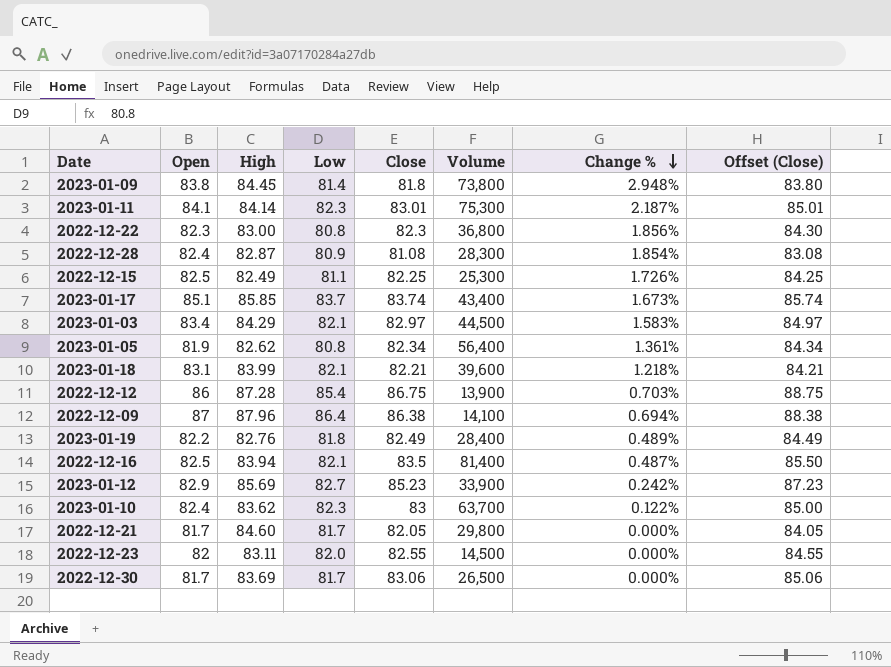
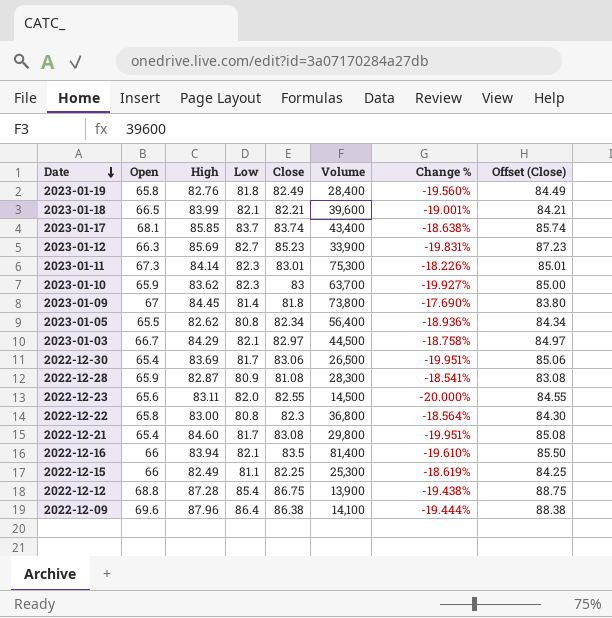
row order: Change % descending -> Date descending
2023-01-19 | Open: 82.2 -> 65.8
2023-01-19 | Change %: 0.489% -> -19.560%
2023-01-18 | Open: 83.1 -> 66.5
2023-01-18 | Change %: 1.218% -> -19.001%
2023-01-17 | Open: 85.1 -> 68.1
2023-01-17 | Change %: 1.673% -> -18.638%
2023-01-12 | Open: 82.9 -> 66.3
2023-01-12 | Change %: 0.242% -> -19.831%
2023-01-11 | Open: 84.1 -> 67.3
2023-01-11 | Change %: 2.187% -> -18.226%
2023-01-10 | Open: 82.4 -> 65.9
2023-01-10 | Change %: 0.122% -> -19.927%
2023-01-09 | Open: 83.8 -> 67
2023-01-09 | Change %: 2.948% -> -17.690%
2023-01-05 | Open: 81.9 -> 65.5
2023-01-05 | Change %: 1.361% -> -18.936%
2023-01-03 | Open: 83.4 -> 66.7
2023-01-03 | Change %: 1.583% -> -18.758%
2022-12-30 | Open: 81.7 -> 65.4
2022-12-30 | Change %: 0.000% -> -19.951%
2022-12-28 | Open: 82.4 -> 65.9
2022-12-28 | Change %: 1.854% -> -18.541%
2022-12-23 | Open: 82 -> 65.6
2022-12-23 | Change %: 0.000% -> -20.000%
2022-12-22 | Open: 82.3 -> 65.8
2022-12-22 | Change %: 1.856% -> -18.564%
2022-12-21 | Open: 81.7 -> 65.4
2022-12-21 | Close: 82.05 -> 83.08
2022-12-21 | Change %: 0.000% -> -19.951%
2022-12-21 | Offset (Close): 84.05 -> 85.08
2022-12-16 | Open: 82.5 -> 66
2022-12-16 | Change %: 0.487% -> -19.610%
2022-12-15 | Open: 82.5 -> 66
2022-12-15 | Change %: 1.726% -> -18.619%
2022-12-12 | Open: 86 -> 68.8
2022-12-12 | Change %: 0.703% -> -19.438%
2022-12-09 | Open: 87 -> 69.6
2022-12-09 | Change %: 0.694% -> -19.444%

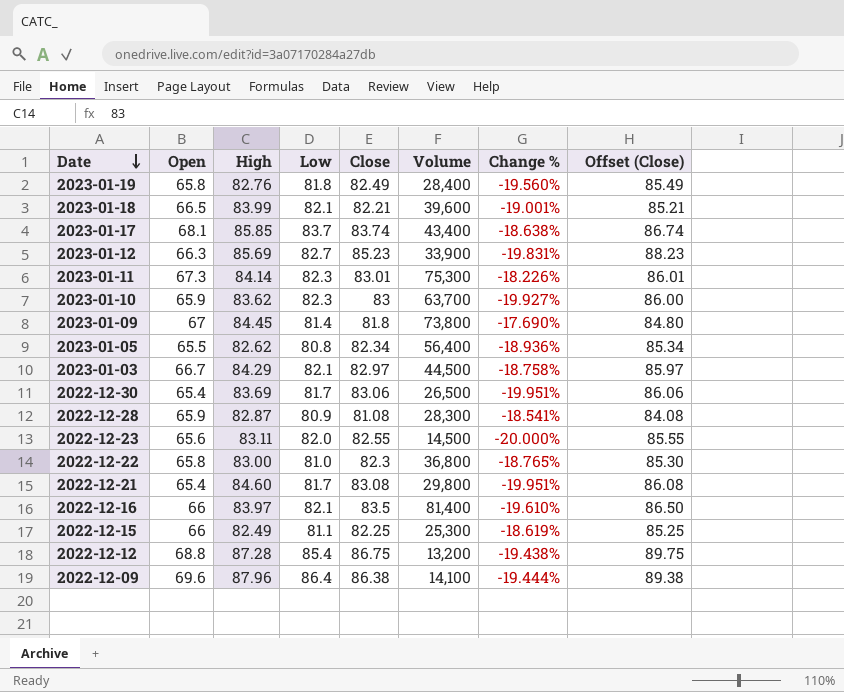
column Offset (Close) | formula: [Close] + 2 -> [Close] + 3
2022-12-22 | Low: 80.8 -> 81.0
2022-12-22 | Change %: -18.564% -> -18.765%
2022-12-16 | High: 83.94 -> 83.97
2022-12-12 | Volume: 13,900 -> 13,200

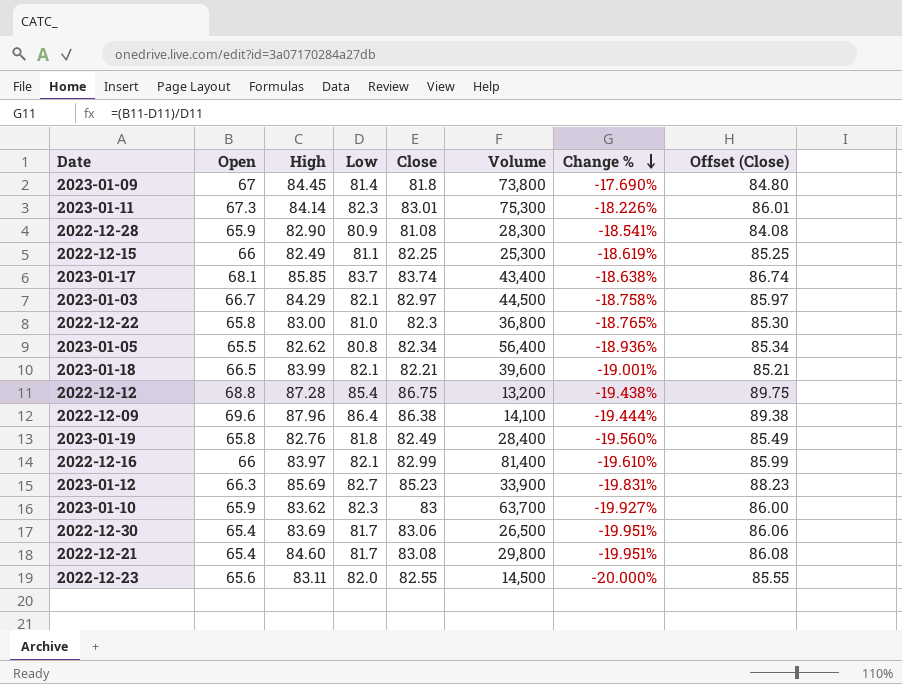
row order: Date descending -> Change % descending
2022-12-28 | High: 82.87 -> 82.90
2022-12-16 | Close: 83.5 -> 82.99
2022-12-16 | Offset (Close): 86.50 -> 85.99

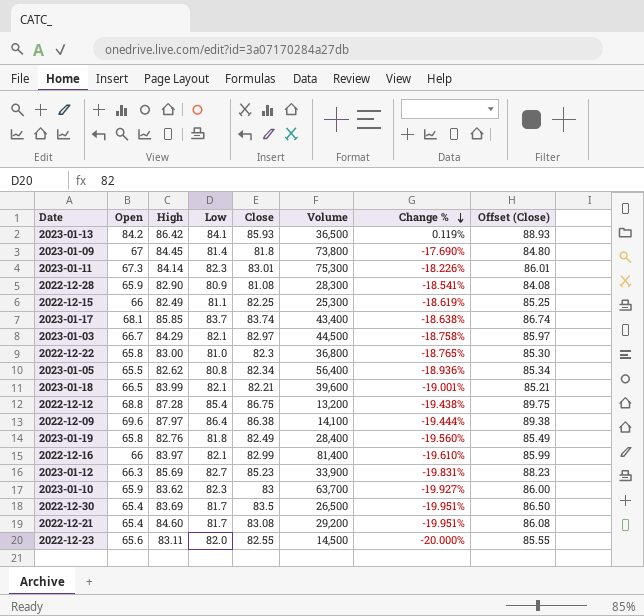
row 2023-01-13: none -> 84.2 | 86.42 | 84.1 | 85.93 | 36,500 | 0.119% | 88.93
2022-12-09 | High: 87.96 -> 87.97
2022-12-30 | Close: 83.06 -> 83.5
2022-12-30 | Offset (Close): 86.06 -> 86.50
2022-12-21 | Volume: 29,800 -> 29,200

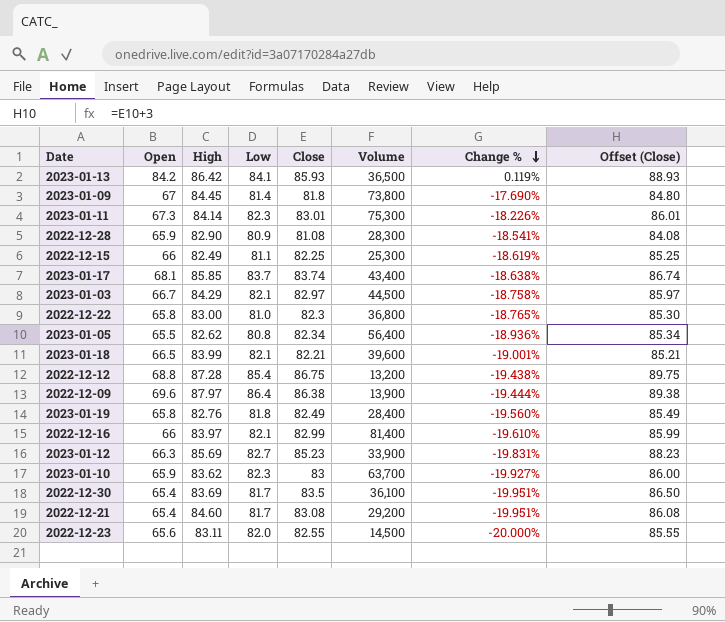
2022-12-09 | Volume: 14,100 -> 13,900
2022-12-30 | Volume: 26,500 -> 36,100

